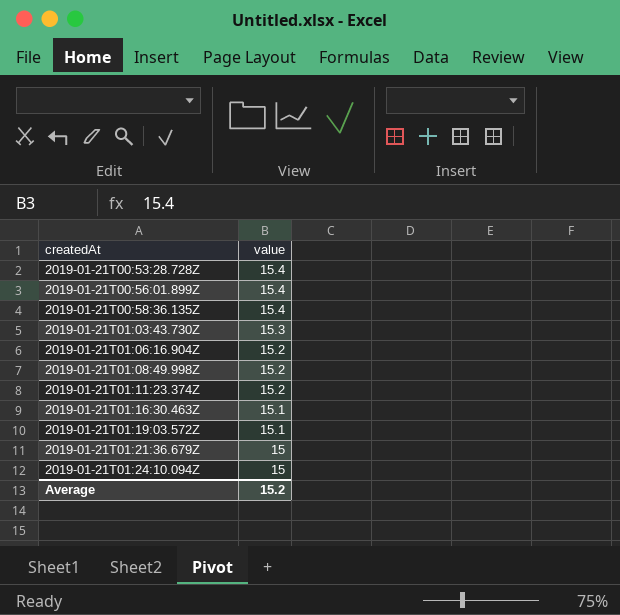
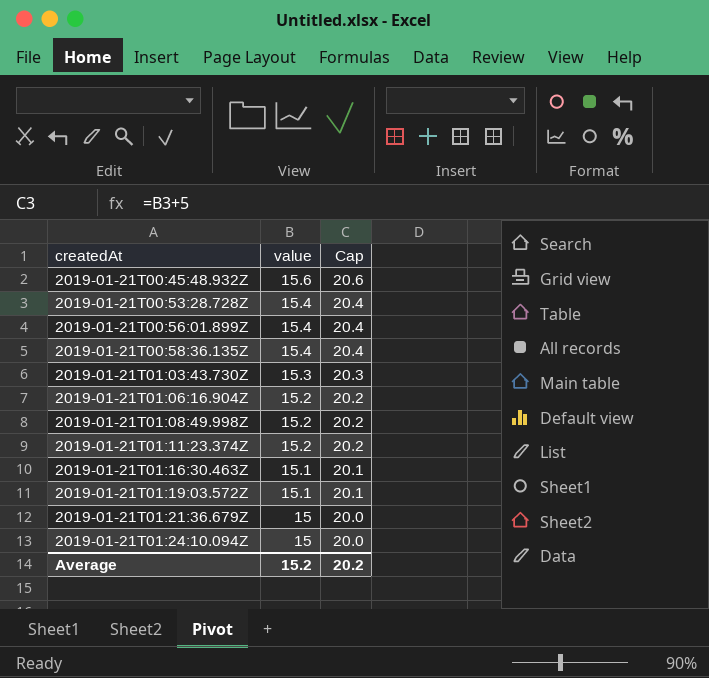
column Cap | formula: none -> [value] + 5
row 2019-01-21T00:45:48.932Z: none -> 15.6 | 20.6

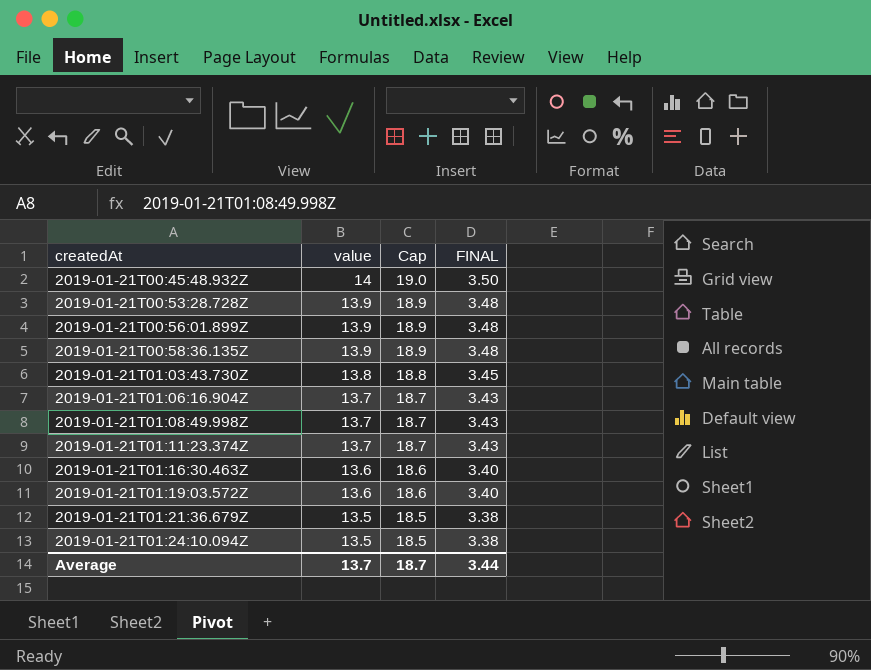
column FINAL | formula: none -> [value] * 0.25
2019-01-21T00:45:48.932Z | value: 15.6 -> 14
2019-01-21T00:45:48.932Z | Cap: 20.6 -> 19.0
2019-01-21T00:53:28.728Z | value: 15.4 -> 13.9
2019-01-21T00:53:28.728Z | Cap: 20.4 -> 18.9
2019-01-21T00:56:01.899Z | value: 15.4 -> 13.9
2019-01-21T00:56:01.899Z | Cap: 20.4 -> 18.9
2019-01-21T00:58:36.135Z | value: 15.4 -> 13.9
2019-01-21T00:58:36.135Z | Cap: 20.4 -> 18.9
2019-01-21T01:03:43.730Z | value: 15.3 -> 13.8
2019-01-21T01:03:43.730Z | Cap: 20.3 -> 18.8
2019-01-21T01:06:16.904Z | value: 15.2 -> 13.7
2019-01-21T01:06:16.904Z | Cap: 20.2 -> 18.7
2019-01-21T01:08:49.998Z | value: 15.2 -> 13.7
2019-01-21T01:08:49.998Z | Cap: 20.2 -> 18.7
2019-01-21T01:11:23.374Z | value: 15.2 -> 13.7
2019-01-21T01:11:23.374Z | Cap: 20.2 -> 18.7
2019-01-21T01:16:30.463Z | value: 15.1 -> 13.6
2019-01-21T01:16:30.463Z | Cap: 20.1 -> 18.6
2019-01-21T01:19:03.572Z | value: 15.1 -> 13.6
2019-01-21T01:19:03.572Z | Cap: 20.1 -> 18.6
2019-01-21T01:21:36.679Z | value: 15 -> 13.5
2019-01-21T01:21:36.679Z | Cap: 20.0 -> 18.5
2019-01-21T01:24:10.094Z | value: 15 -> 13.5
2019-01-21T01:24:10.094Z | Cap: 20.0 -> 18.5
Average | value: 15.2 -> 13.7
Average | Cap: 20.2 -> 18.7

